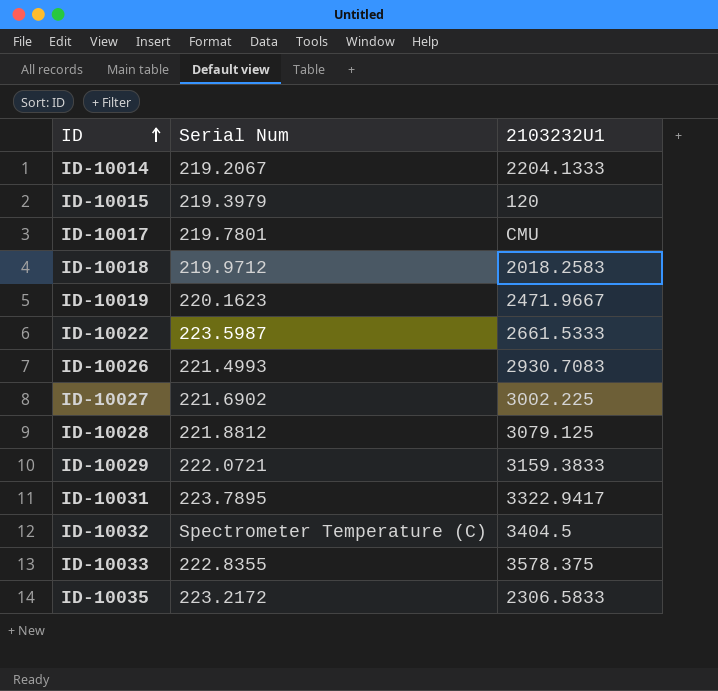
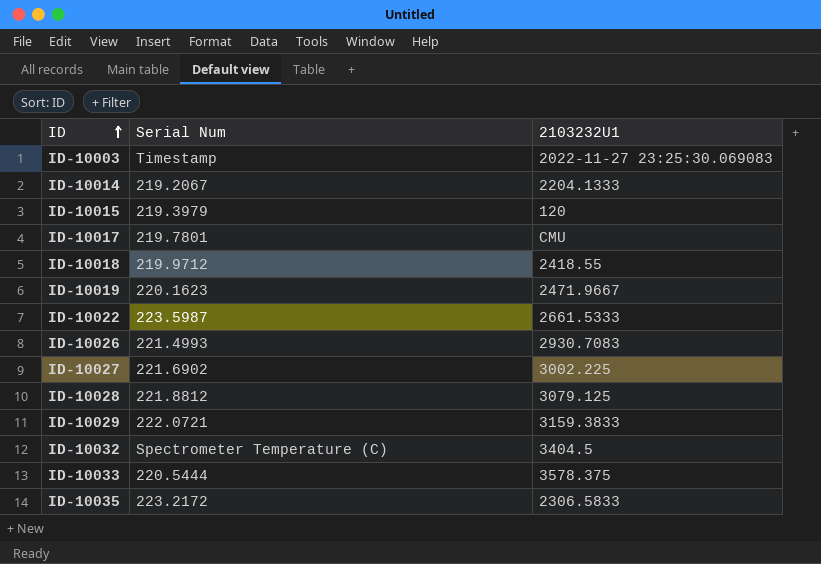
row ID-10031: 223.7895 | 3322.9417 -> none
row ID-10003: none -> Timestamp | 2022-11-27 23:25:30.069083
ID-10018 | 2103232U1: 2018.2583 -> 2418.55
ID-10033 | Serial Num: 222.8355 -> 220.5444

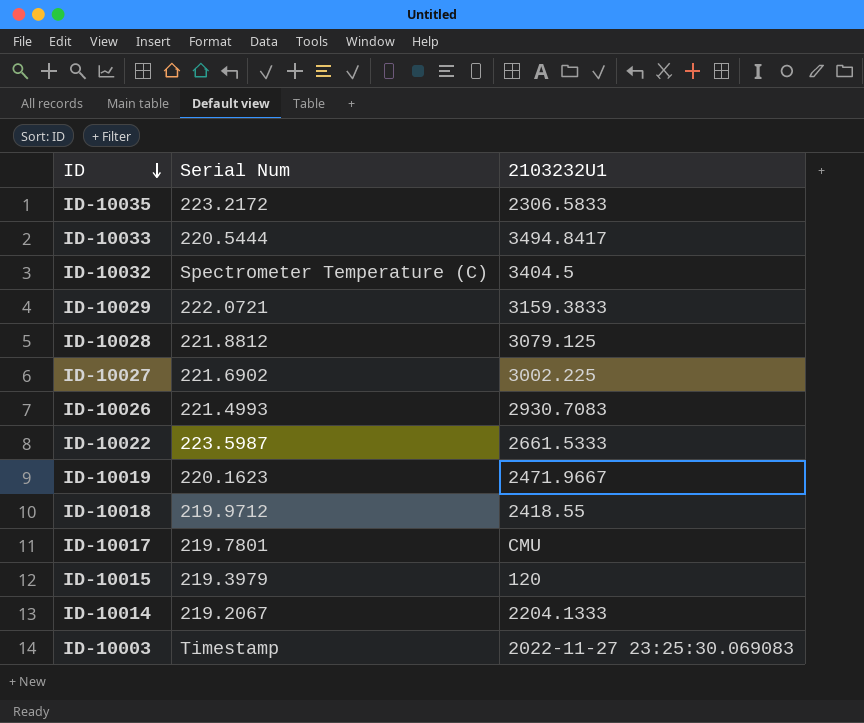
row order: ID ascending -> ID descending
ID-10033 | 2103232U1: 3578.375 -> 3494.8417

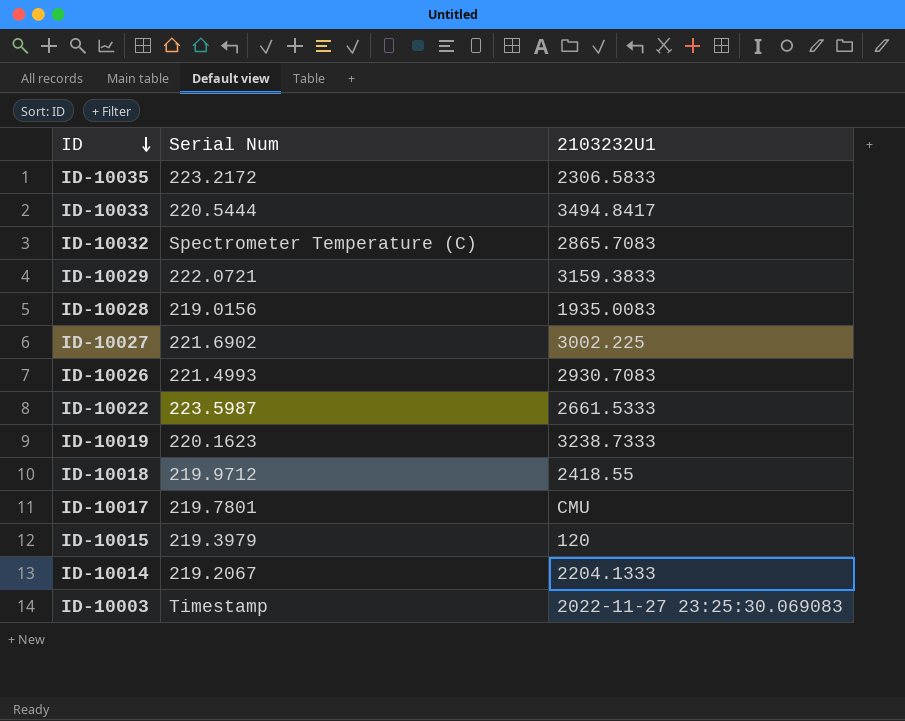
ID-10032 | 2103232U1: 3404.5 -> 2865.7083
ID-10028 | Serial Num: 221.8812 -> 219.0156
ID-10028 | 2103232U1: 3079.125 -> 1935.0083
ID-10019 | 2103232U1: 2471.9667 -> 3238.7333

